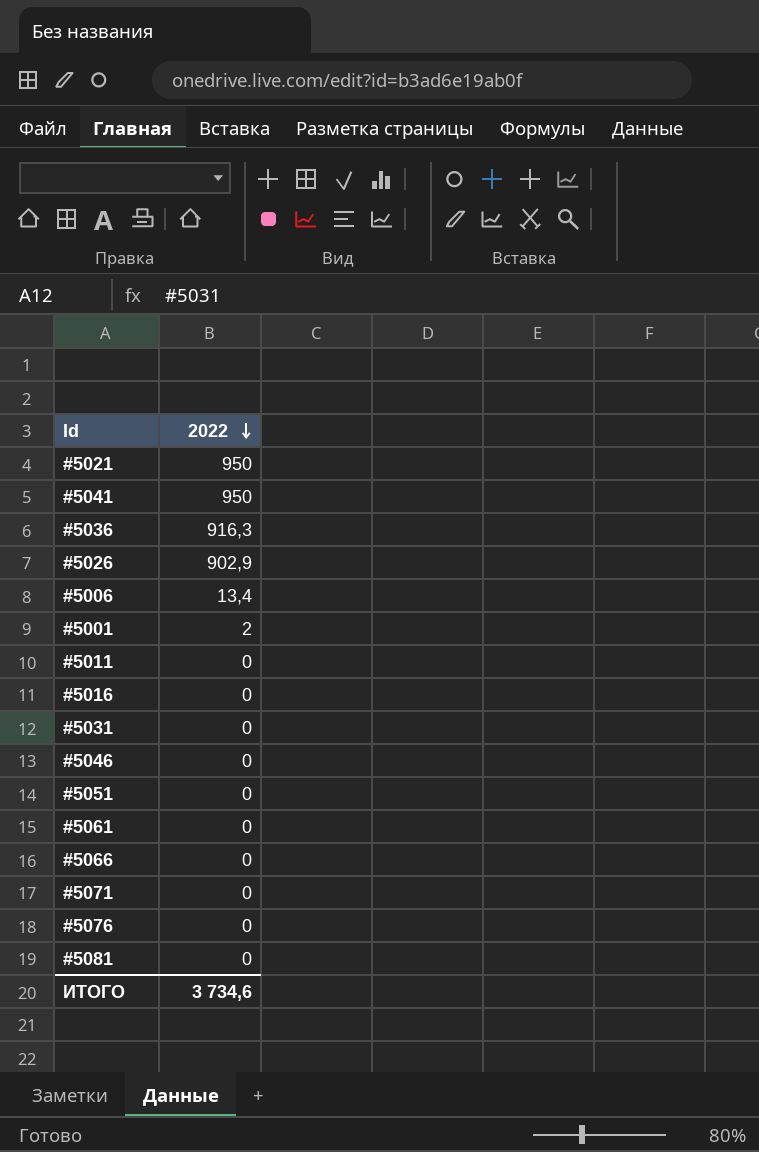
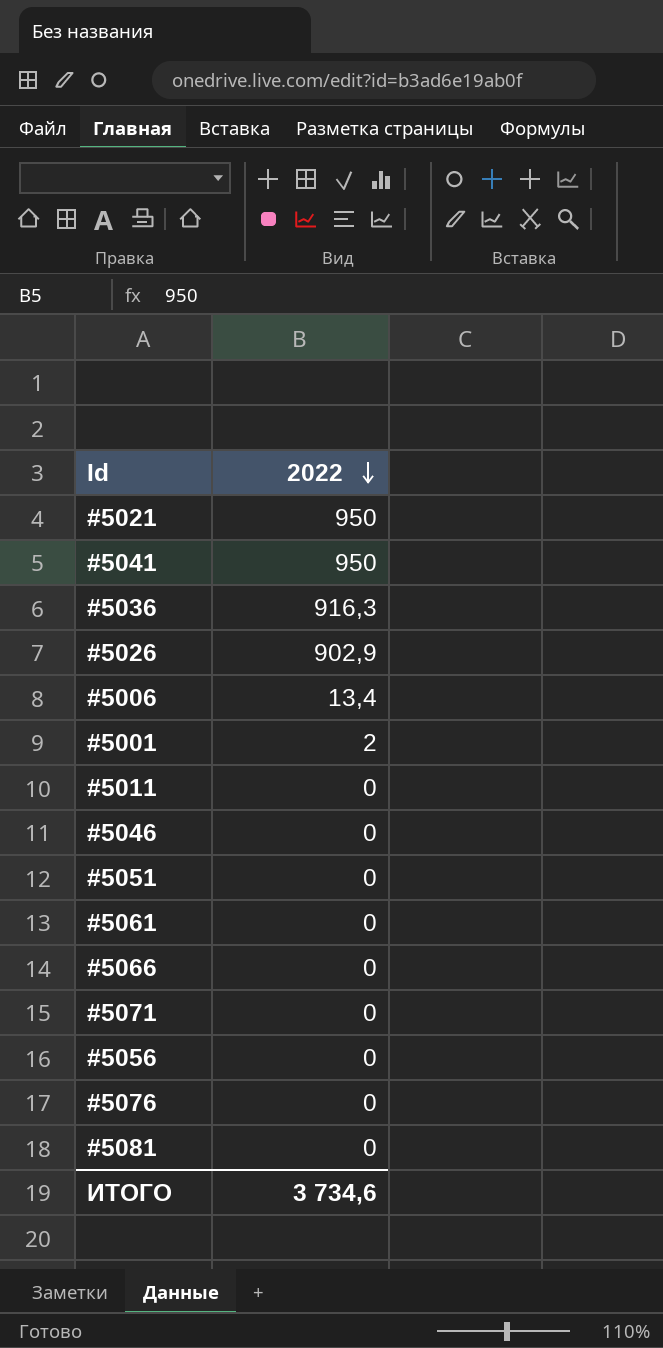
row #5016: 0 -> none
row #5031: 0 -> none
row #5056: none -> 0

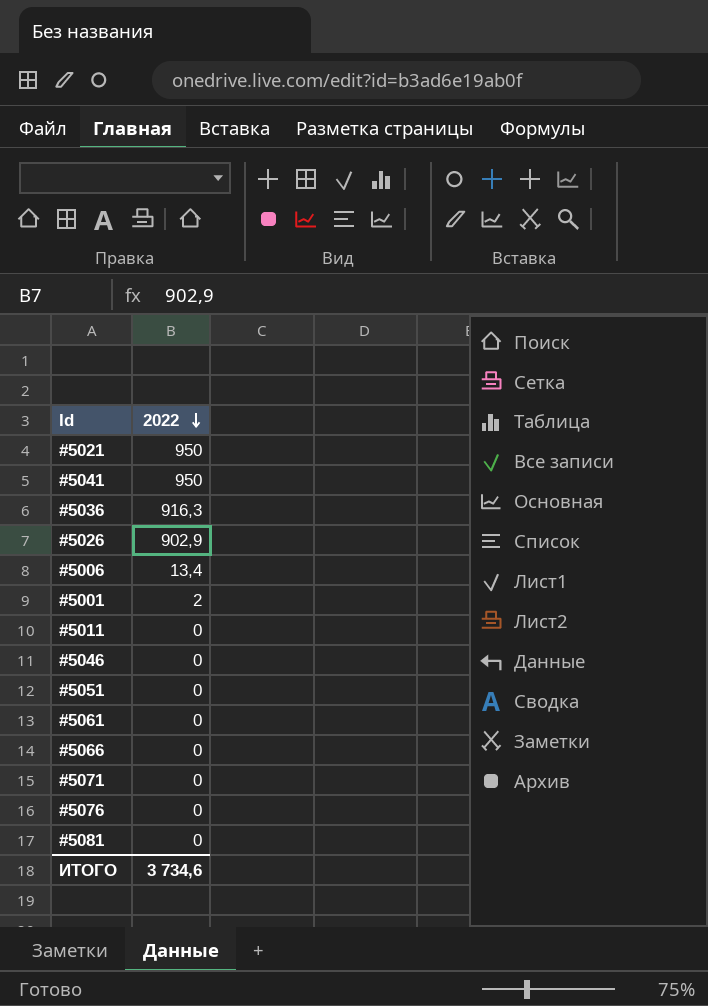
row #5056: 0 -> none

